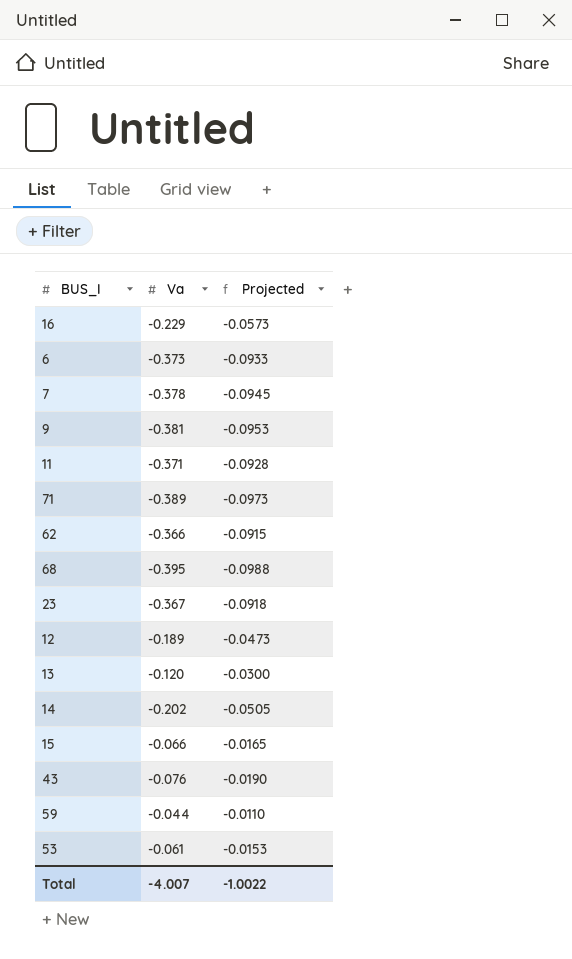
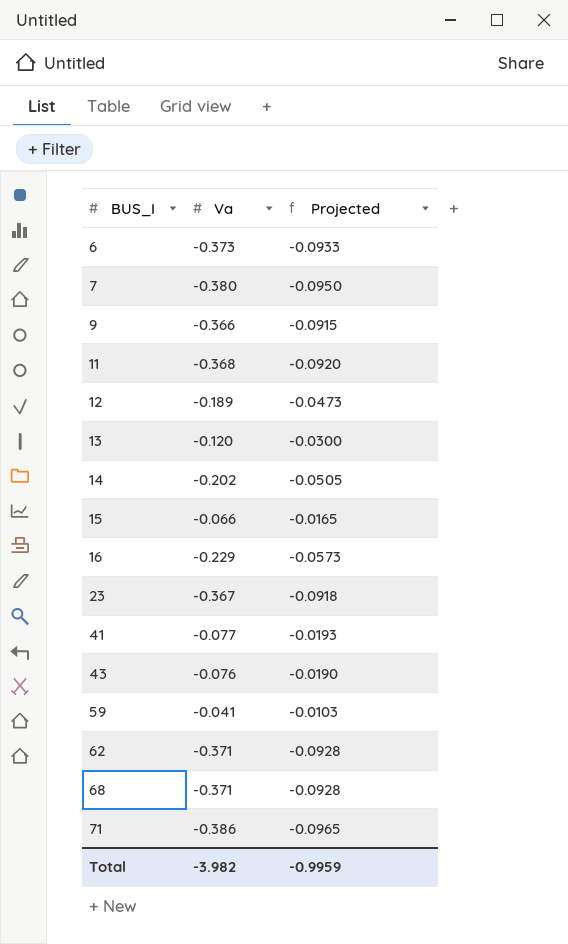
row order: none -> BUS_I ascending
row 53: -0.061 | -0.0153 -> none
7 | Va: -0.378 -> -0.380
7 | Projected: -0.0945 -> -0.0950
9 | Va: -0.381 -> -0.366
9 | Projected: -0.0953 -> -0.0915
11 | Va: -0.371 -> -0.368
11 | Projected: -0.0928 -> -0.0920
row 41: none -> -0.077 | -0.0193
59 | Va: -0.044 -> -0.041
59 | Projected: -0.0110 -> -0.0103
62 | Va: -0.366 -> -0.371
62 | Projected: -0.0915 -> -0.0928
68 | Va: -0.395 -> -0.371
68 | Projected: -0.0988 -> -0.0928
71 | Va: -0.389 -> -0.386
71 | Projected: -0.0973 -> -0.0965
Total | Va: -4.007 -> -3.982
Total | Projected: -1.0022 -> -0.9959

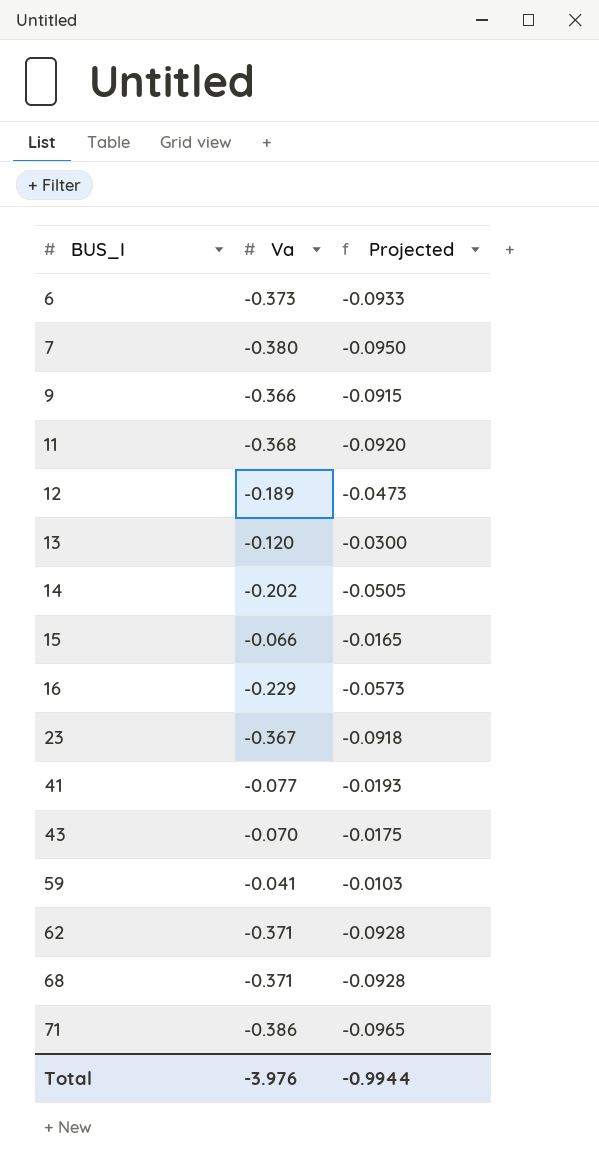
43 | Va: -0.076 -> -0.070
43 | Projected: -0.0190 -> -0.0175
Total | Va: -3.982 -> -3.976
Total | Projected: -0.9959 -> -0.9944

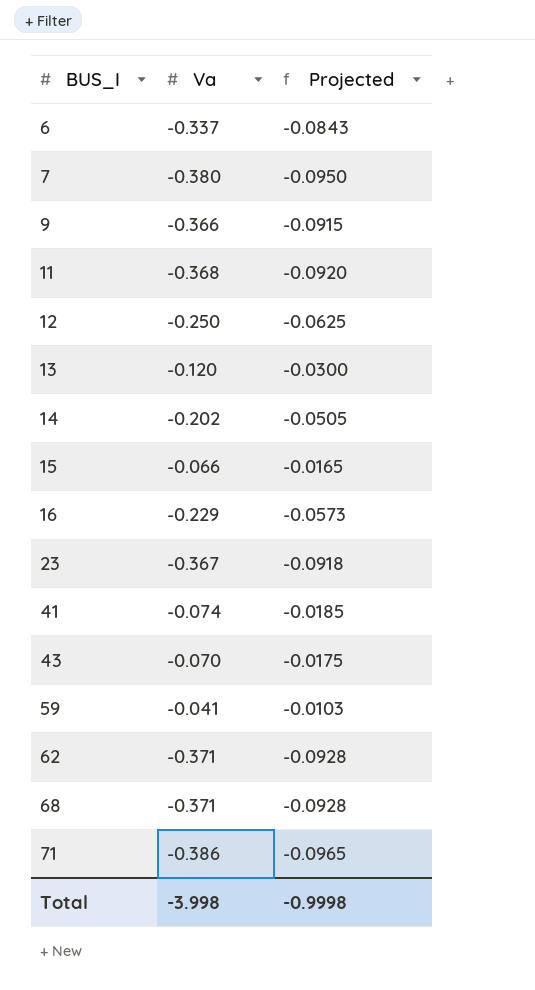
6 | Va: -0.373 -> -0.337
6 | Projected: -0.0933 -> -0.0843
12 | Va: -0.189 -> -0.250
12 | Projected: -0.0473 -> -0.0625
41 | Va: -0.077 -> -0.074
41 | Projected: -0.0193 -> -0.0185
Total | Va: -3.976 -> -3.998
Total | Projected: -0.9944 -> -0.9998

